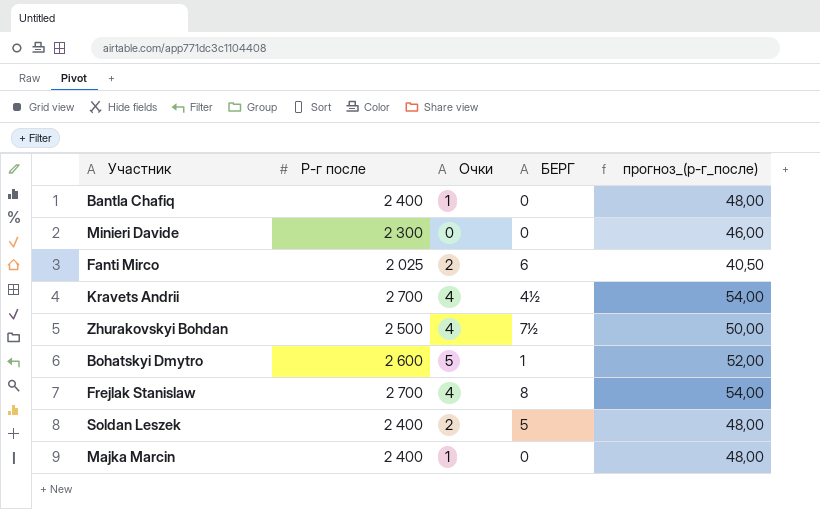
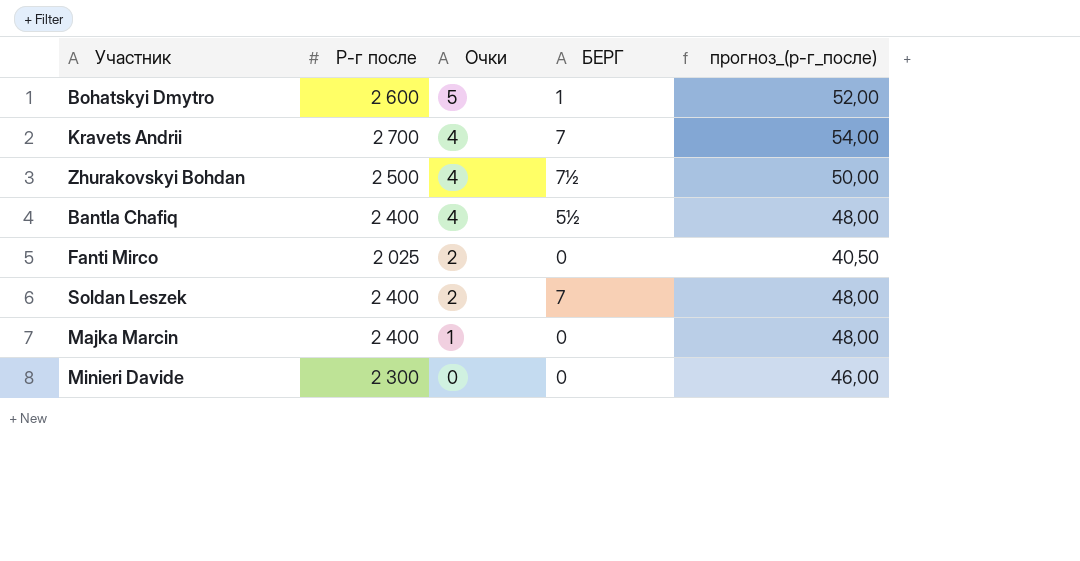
row order: none -> Очки descending
row Frejlak Stanislaw: 2 700 | 4 | 8 | 54,00 -> none
Kravets Andrii | БЕРГ: 4½ -> 7
Bantla Chafiq | Очки: 1 -> 4
Bantla Chafiq | БЕРГ: 0 -> 5½
Fanti Mirco | БЕРГ: 6 -> 0
Soldan Leszek | БЕРГ: 5 -> 7

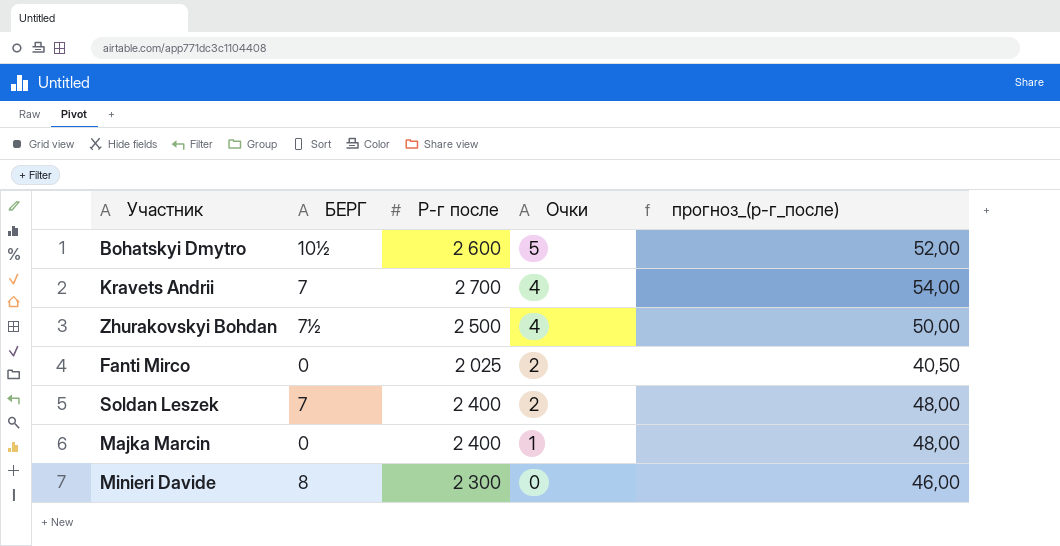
column БЕРГ | position: 4 -> 2
row Bantla Chafiq: 2 400 | 4 | 5½ | 48,00 -> none
Bohatskyi Dmytro | БЕРГ: 1 -> 10½
Minieri Davide | БЕРГ: 0 -> 8

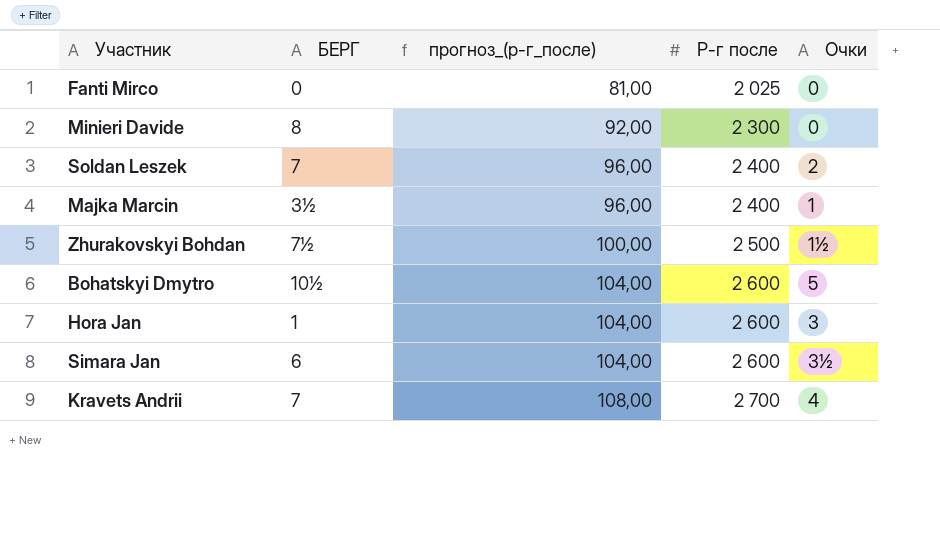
row order: Очки descending -> прогноз_(р-г_после) ascending
column прогноз_(р-г_после) | formula: [Р-г после] * 0,02 -> [Р-г после] * 0,04
column прогноз_(р-г_после) | position: 5 -> 3
Fanti Mirco | Очки: 2 -> 0
Majka Marcin | БЕРГ: 0 -> 3½
Zhurakovskyi Bohdan | Очки: 4 -> 1½
row Hora Jan: none -> 1 | 104,00 | 2 600 | 3
row Simara Jan: none -> 6 | 104,00 | 2 600 | 3½

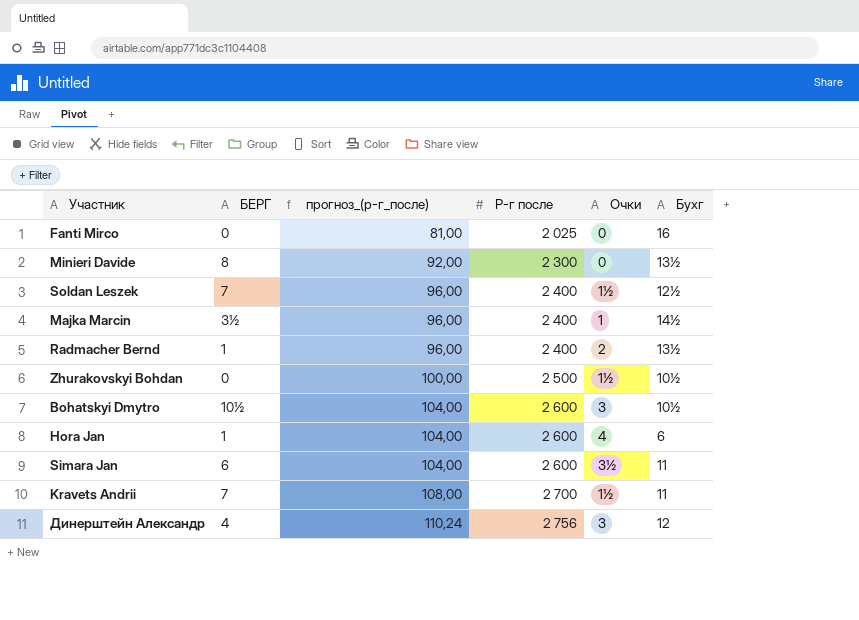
column Бухг | position: none -> 6
Soldan Leszek | Очки: 2 -> 1½
row Radmacher Bernd: none -> 1 | 96,00 | 2 400 | 2 | 13½
Zhurakovskyi Bohdan | БЕРГ: 7½ -> 0
Bohatskyi Dmytro | Очки: 5 -> 3
Hora Jan | Очки: 3 -> 4
Kravets Andrii | Очки: 4 -> 1½
row Динерштейн Александр: none -> 4 | 110,24 | 2 756 | 3 | 12

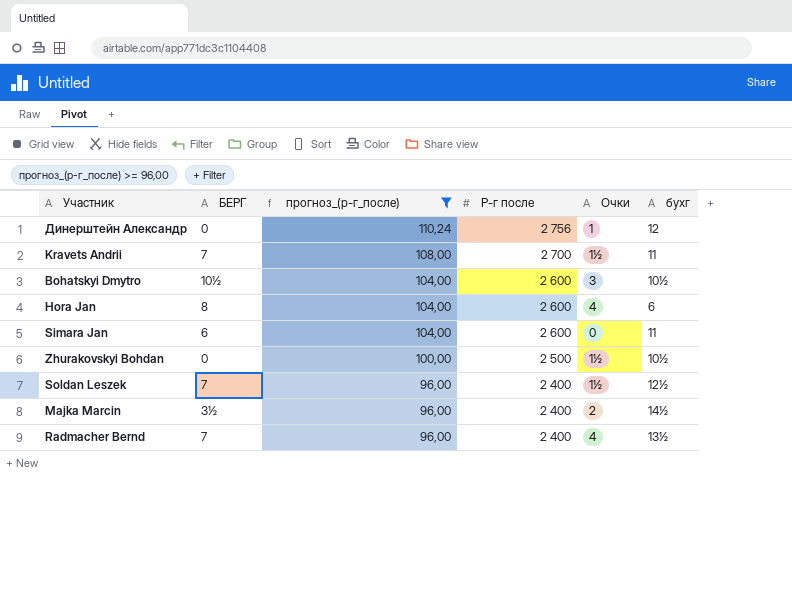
filter: none -> прогноз_(р-г_после) >= 96,00
row order: прогноз_(р-г_после) ascending -> прогноз_(р-г_после) descending
column name: Бухг -> бухг
Динерштейн Александр | БЕРГ: 4 -> 0
Динерштейн Александр | Очки: 3 -> 1
Hora Jan | БЕРГ: 1 -> 8
Simara Jan | Очки: 3½ -> 0
Majka Marcin | Очки: 1 -> 2
Radmacher Bernd | БЕРГ: 1 -> 7
Radmacher Bernd | Очки: 2 -> 4

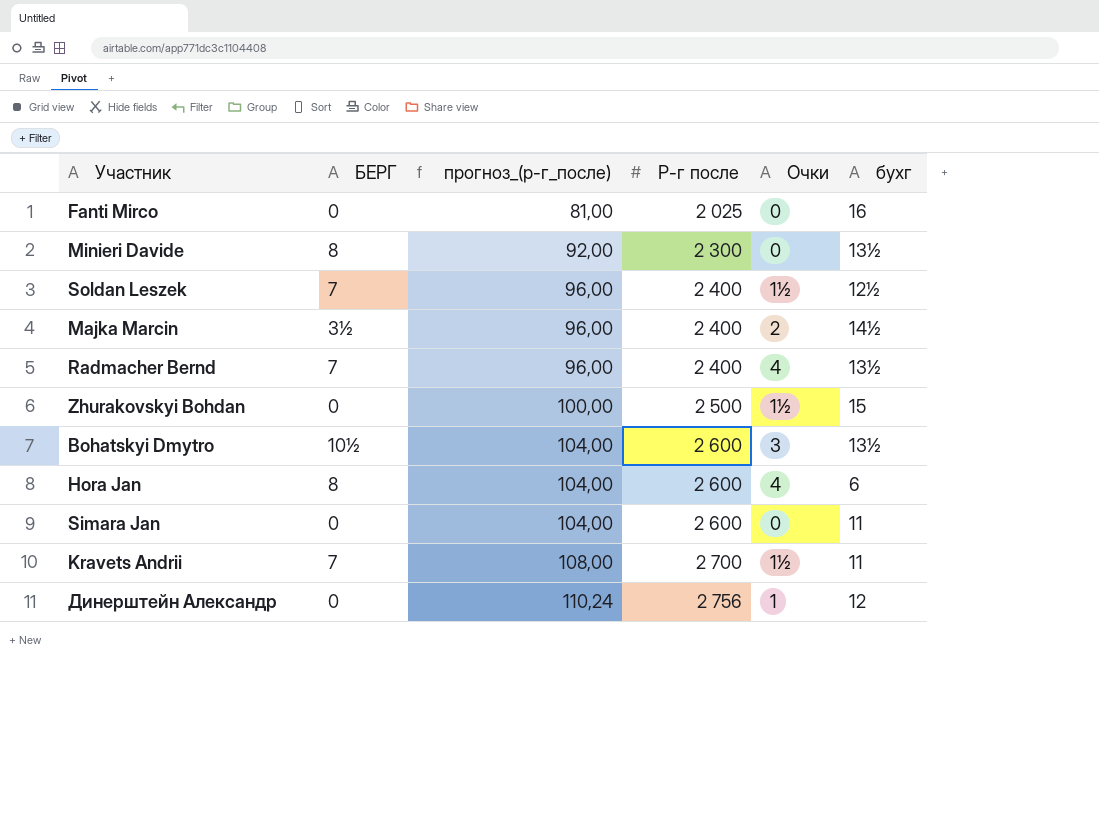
filter: прогноз_(р-г_после) >= 96,00 -> none
row order: прогноз_(р-г_после) descending -> прогноз_(р-г_после) ascending
Zhurakovskyi Bohdan | бухг: 10½ -> 15
Bohatskyi Dmytro | бухг: 10½ -> 13½
Simara Jan | БЕРГ: 6 -> 0

